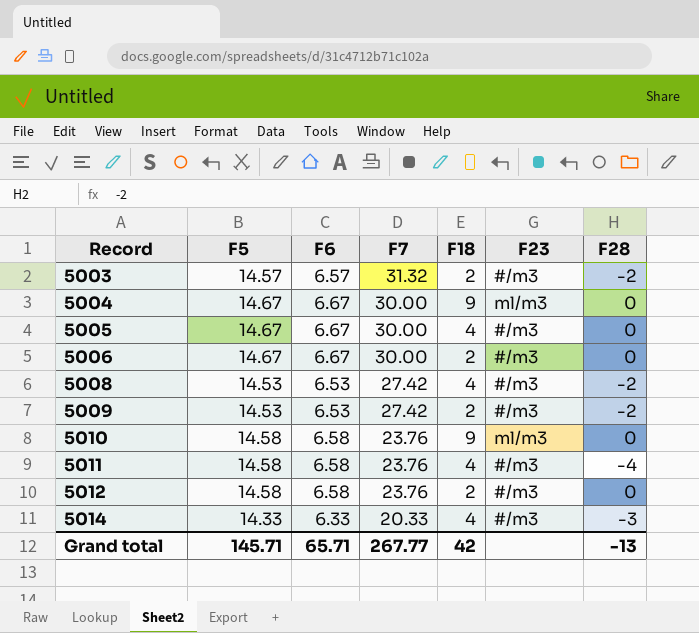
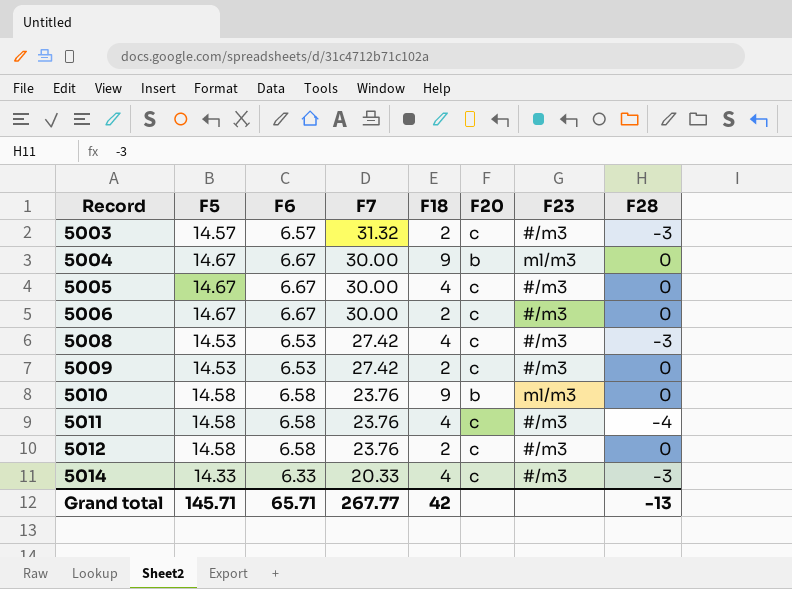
column F20 | position: none -> 6
5003 | F28: -2 -> -3
5008 | F28: -2 -> -3
5009 | F28: -2 -> 0

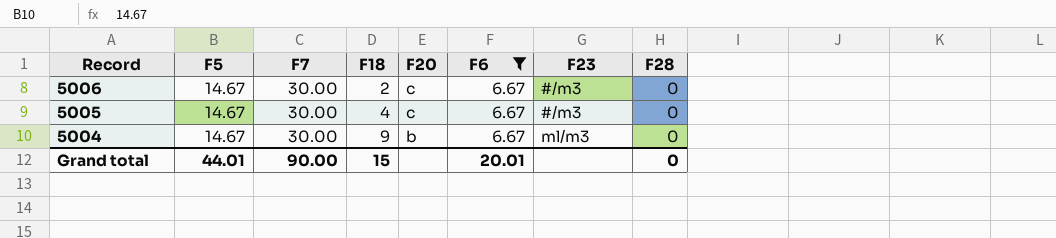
filter: none -> F6 = 6.67
row order: Record ascending -> Record descending
column F6 | position: 3 -> 6
Grand total | F5: 145.71 -> 44.01
Grand total | F7: 267.77 -> 90.00
Grand total | F18: 42 -> 15
Grand total | F6: 65.71 -> 20.01
Grand total | F28: -13 -> 0

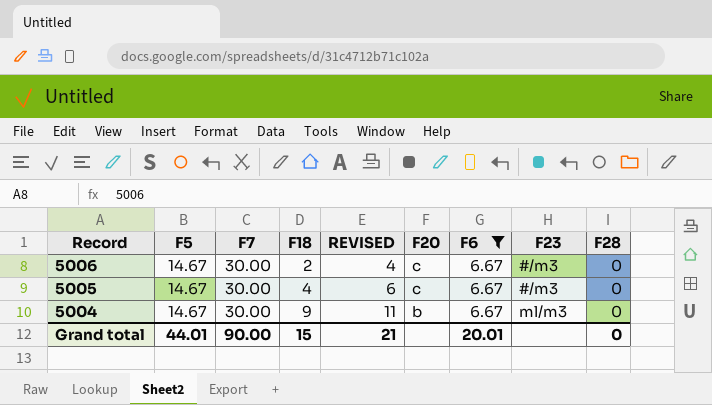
column REVISED | formula: none -> [F18] + 2

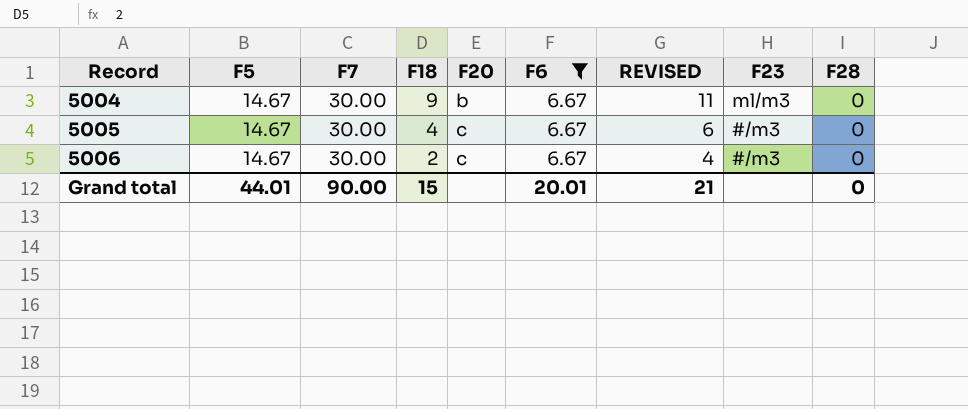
row order: Record descending -> Record ascending
column REVISED | position: 5 -> 7

